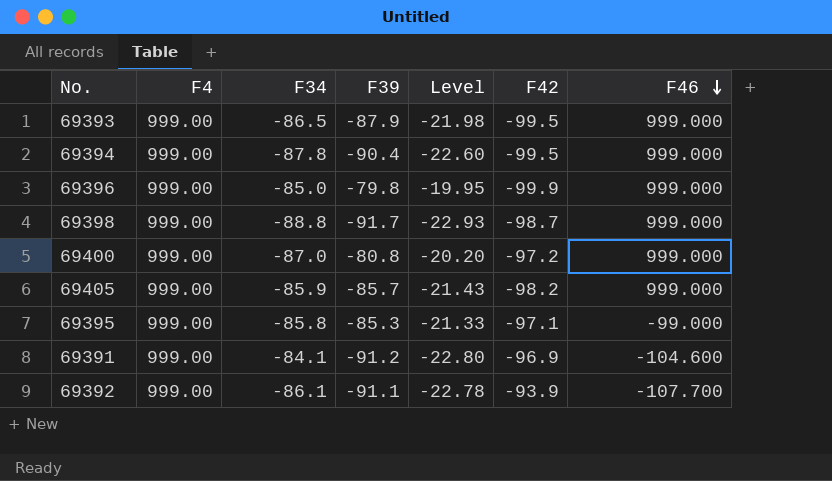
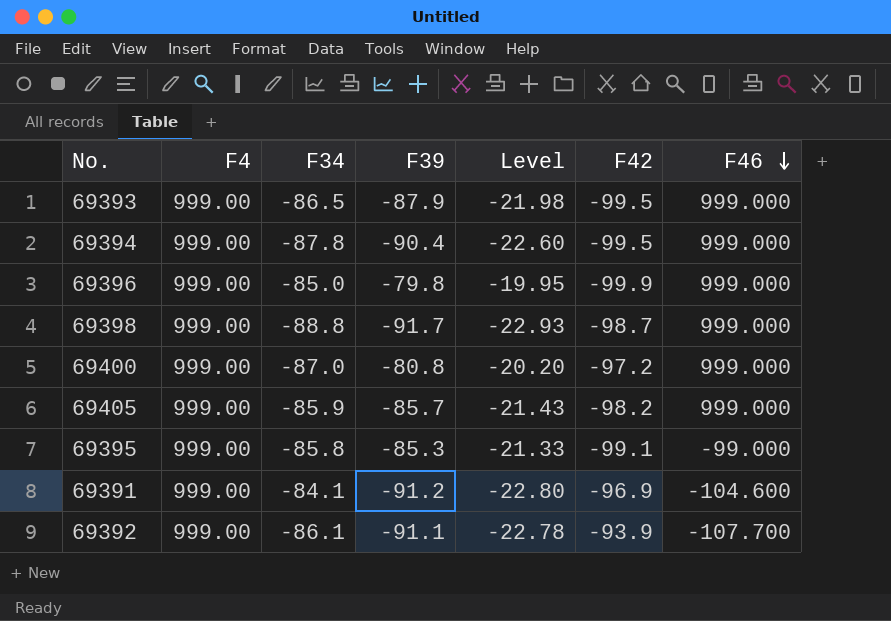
69395 | F42: -97.1 -> -99.1

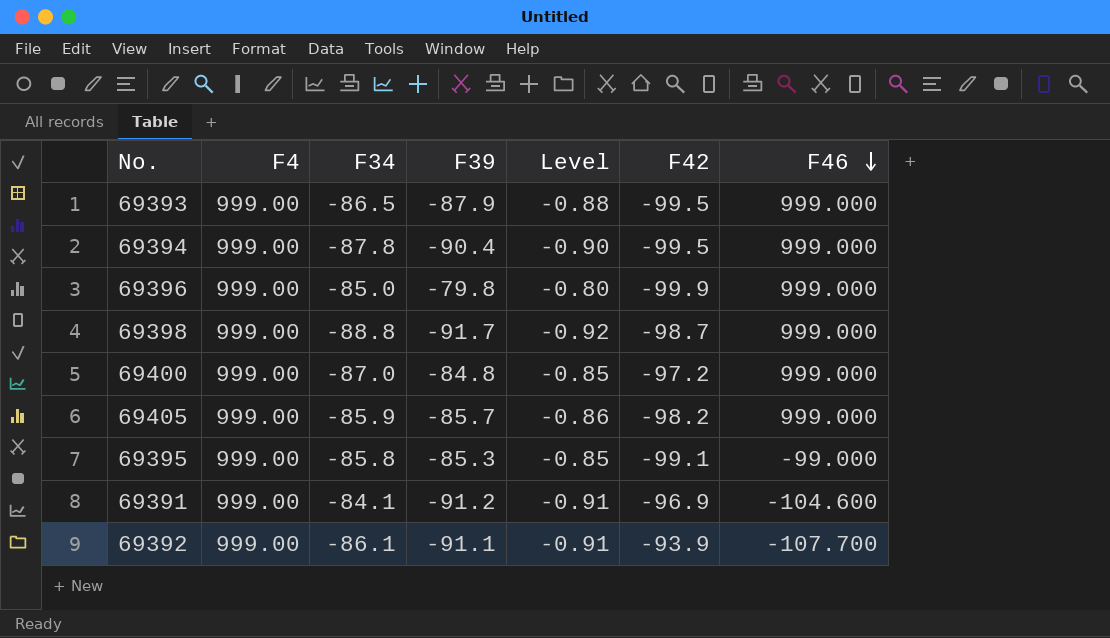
column Level | formula: [F39] * 0.25 -> [F39] * 0.01
69400 | F39: -80.8 -> -84.8

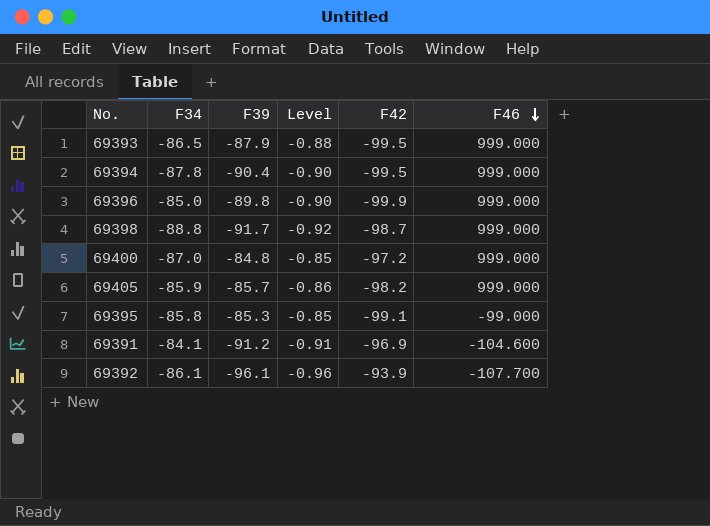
column F4 | position: 2 -> none
69396 | F39: -79.8 -> -89.8
69396 | Level: -0.80 -> -0.90
69392 | F39: -91.1 -> -96.1
69392 | Level: -0.91 -> -0.96

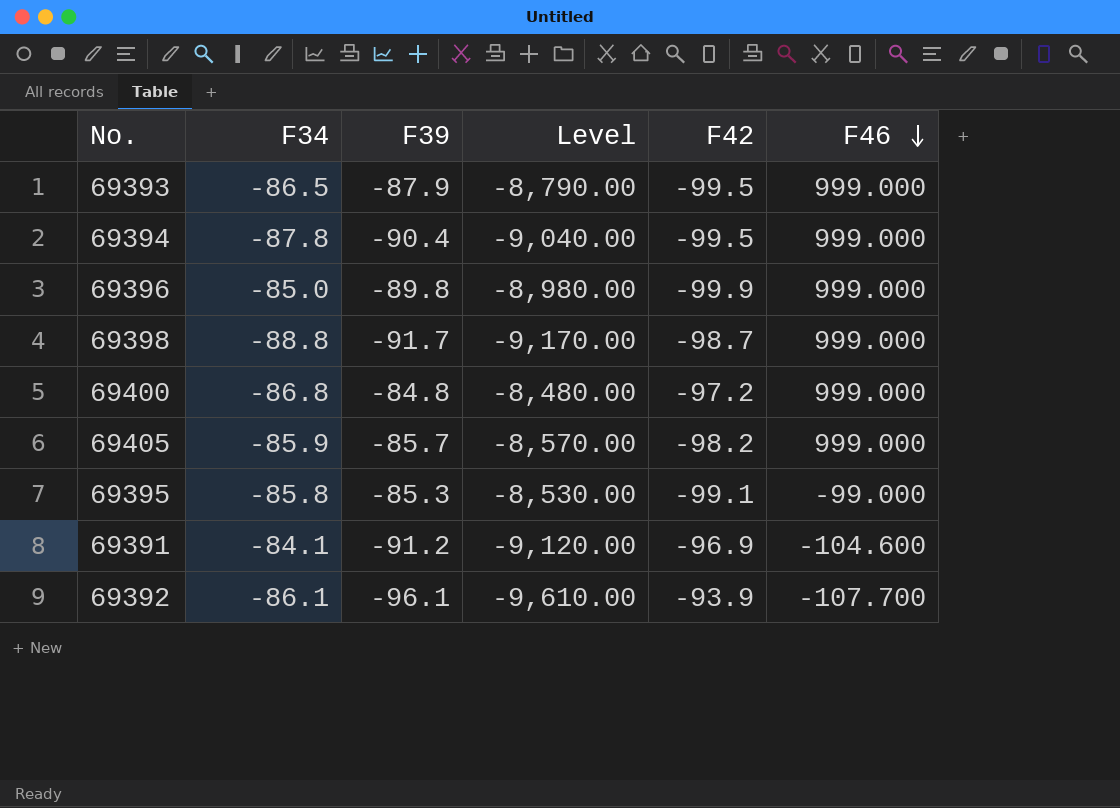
column Level | formula: [F39] * 0.01 -> [F39] * 100
69400 | F34: -87.0 -> -86.8

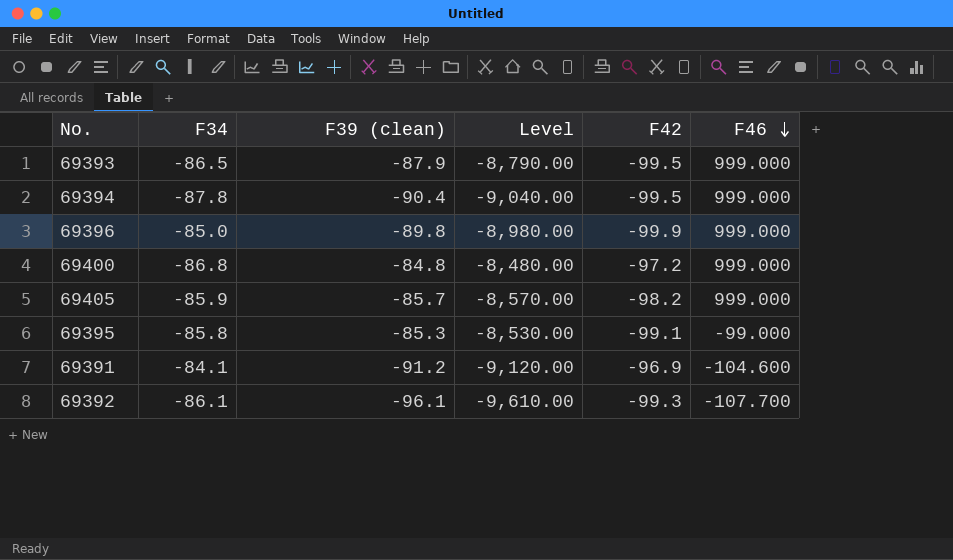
column name: F39 -> F39 (clean)
row 69398: -88.8 | -91.7 | -9,170.00 | -98.7 | 999.000 -> none
69392 | F42: -93.9 -> -99.3

